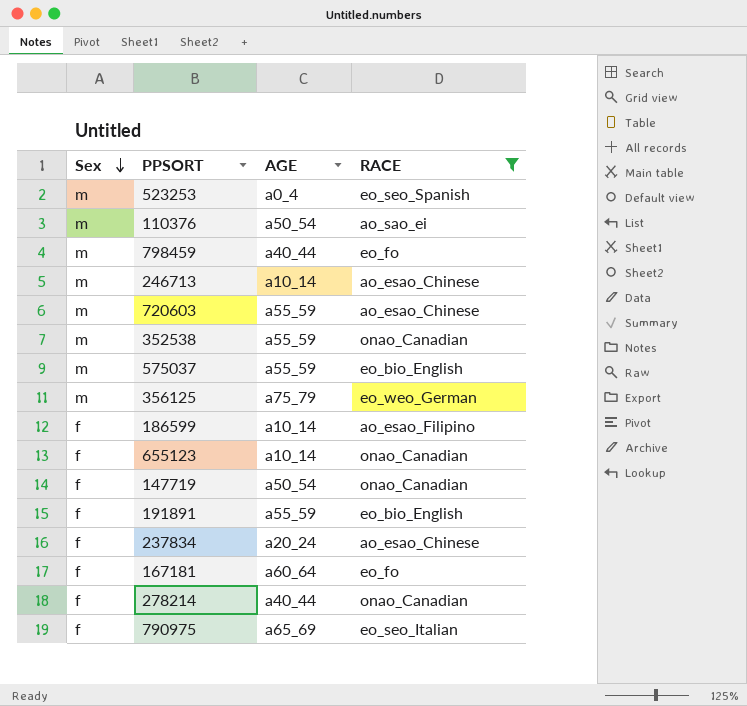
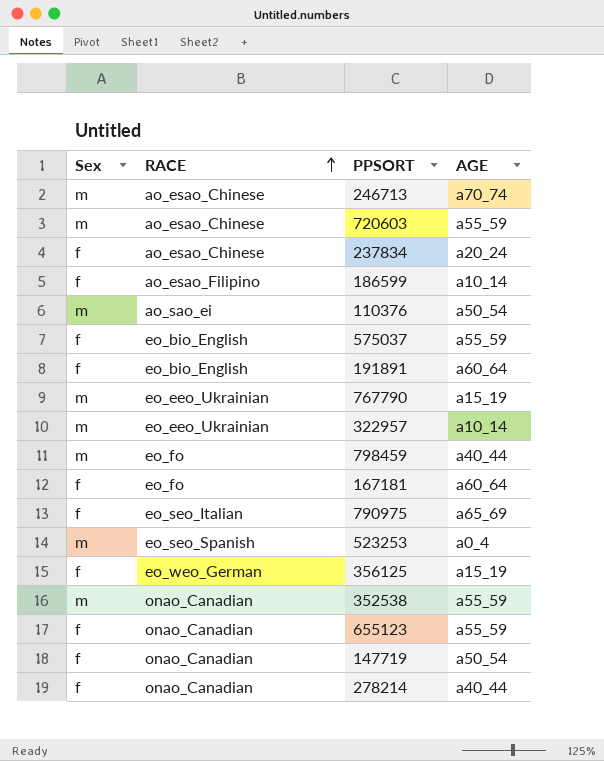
filter: RACE != eo_eeo_Ukrainian -> none
row order: Sex descending -> RACE ascending
column RACE | position: 4 -> 2
246713 | AGE: a10_14 -> a70_74
575037 | Sex: m -> f
191891 | AGE: a55_59 -> a60_64
356125 | Sex: m -> f
356125 | AGE: a75_79 -> a15_19
655123 | AGE: a10_14 -> a55_59

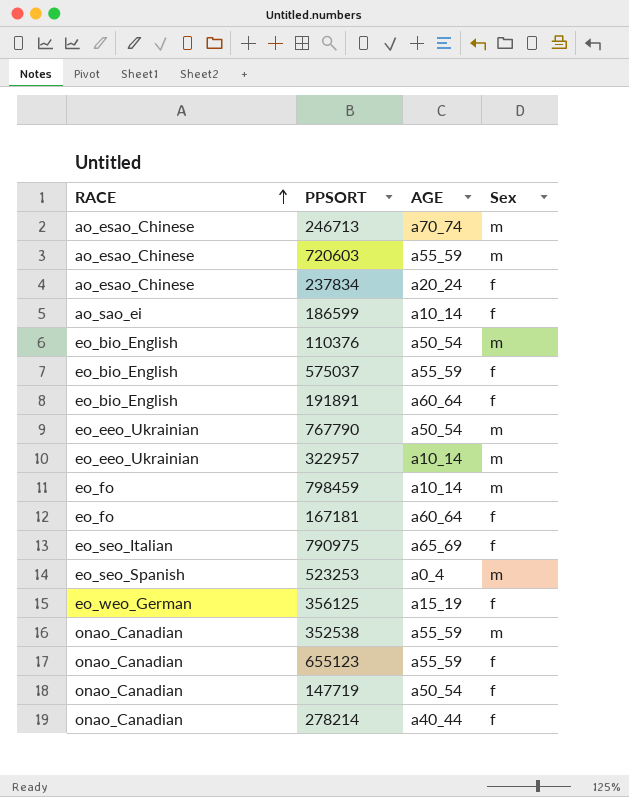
column Sex | position: 1 -> 4
186599 | RACE: ao_esao_Filipino -> ao_sao_ei
110376 | RACE: ao_sao_ei -> eo_bio_English
767790 | AGE: a15_19 -> a50_54
798459 | AGE: a40_44 -> a10_14

